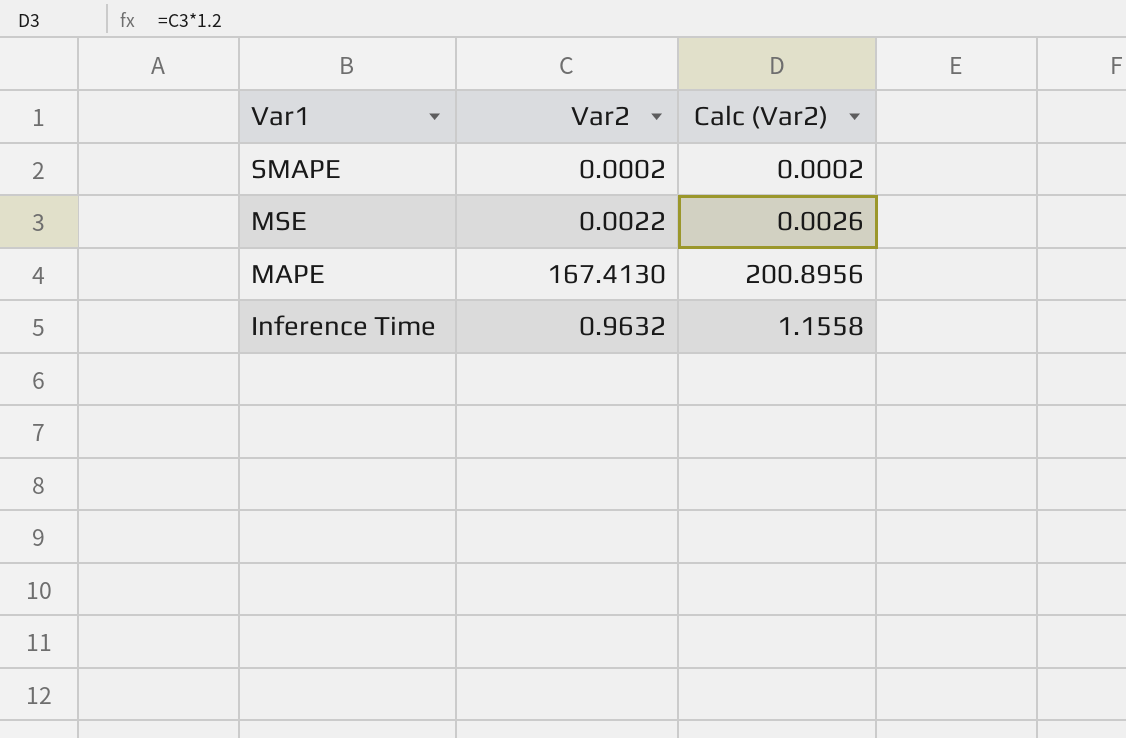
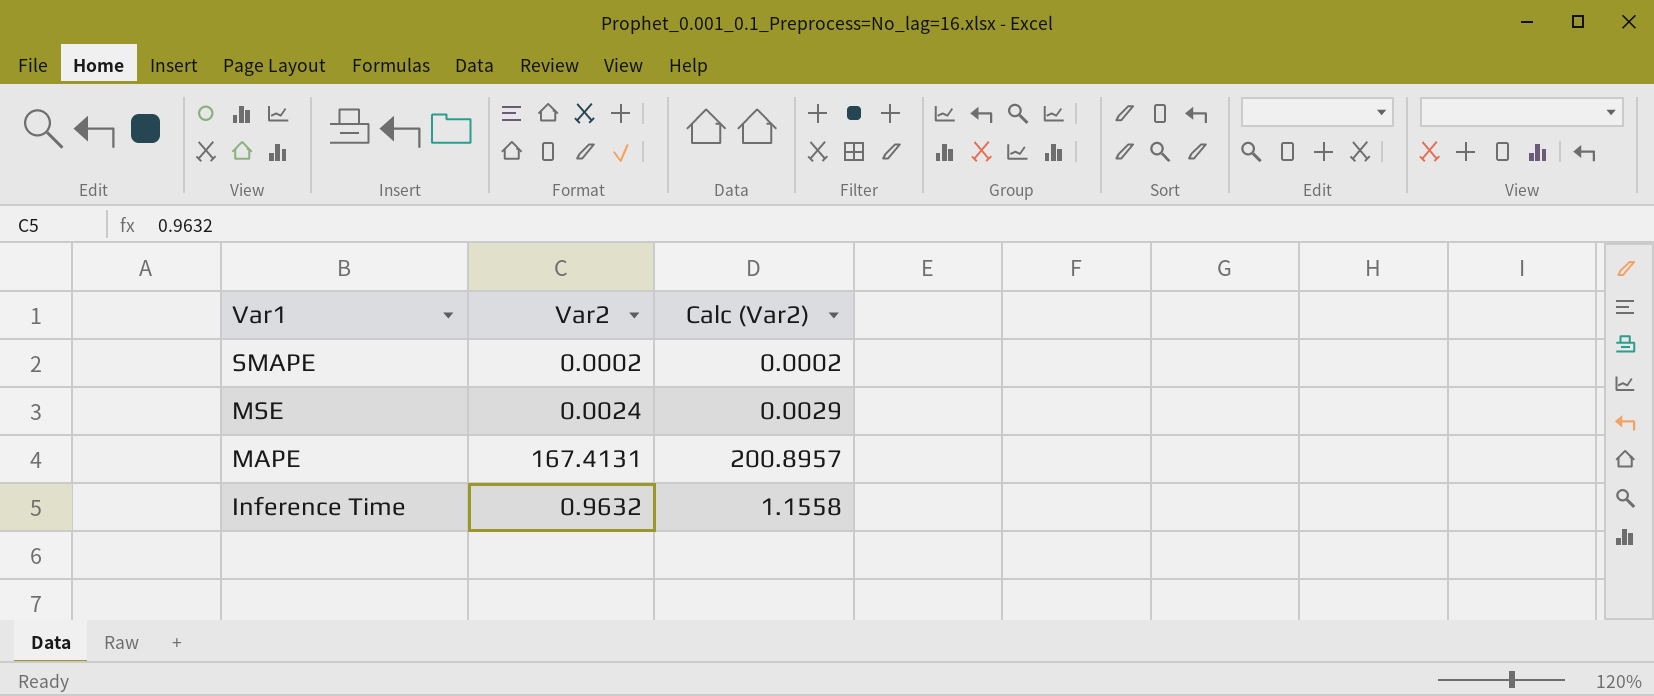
MSE | Var2: 0.0022 -> 0.0024
MSE | Calc (Var2): 0.0026 -> 0.0029
MAPE | Var2: 167.4130 -> 167.4131
MAPE | Calc (Var2): 200.8956 -> 200.8957

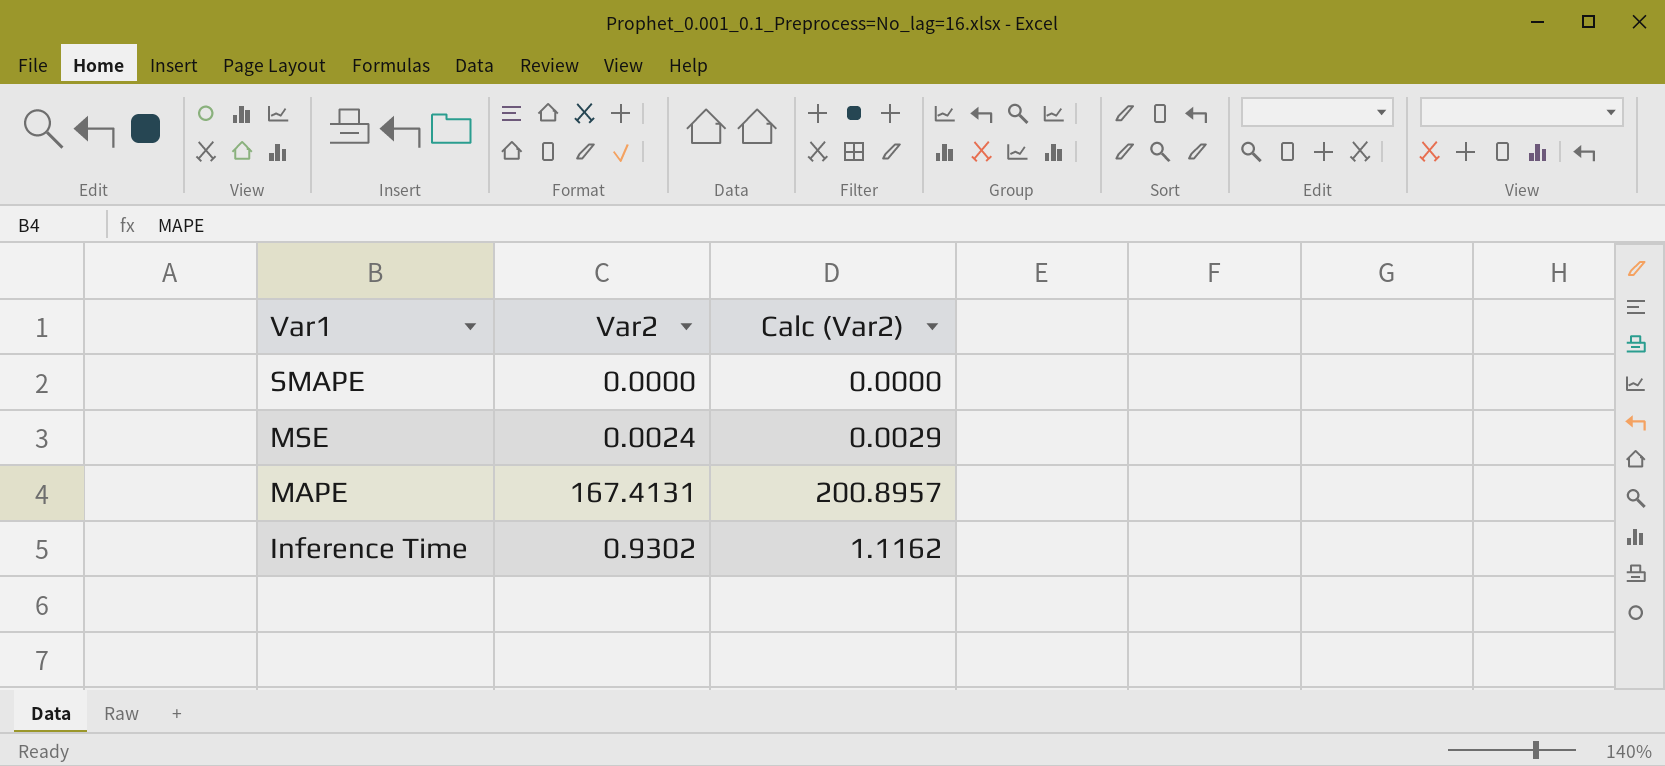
SMAPE | Var2: 0.0002 -> 0.0000
SMAPE | Calc (Var2): 0.0002 -> 0.0000
Inference Time | Var2: 0.9632 -> 0.9302
Inference Time | Calc (Var2): 1.1558 -> 1.1162

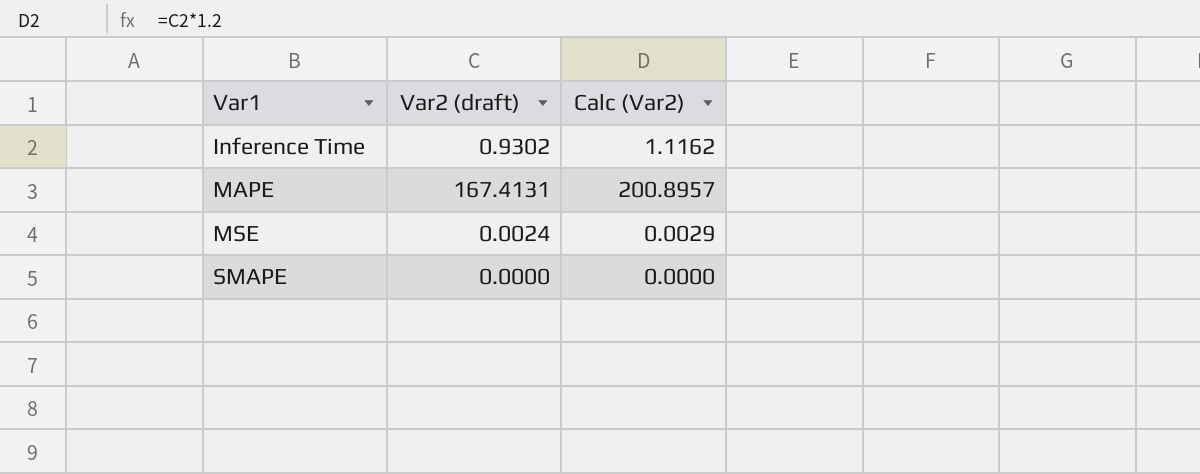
row order: Var1 descending -> Var1 ascending
column name: Var2 -> Var2 (draft)

